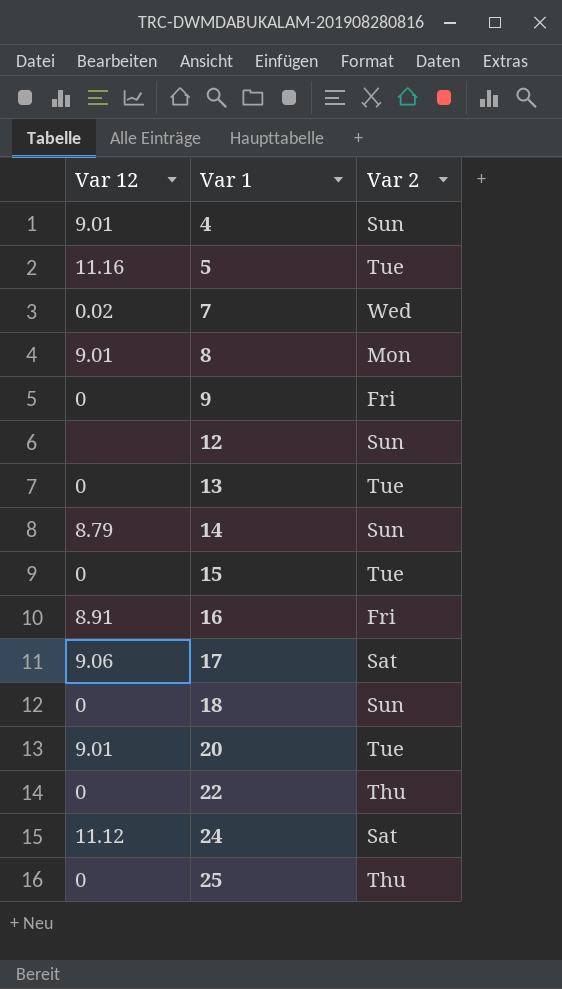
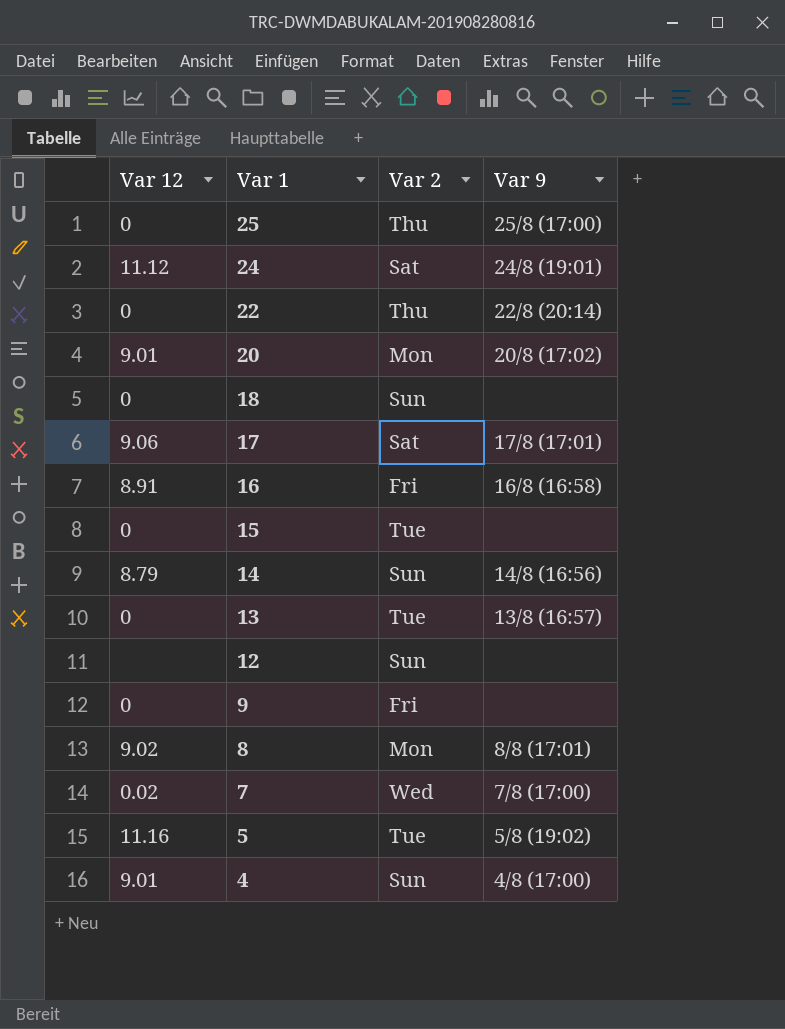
row order: Var 1 ascending -> Var 1 descending
column Var 9 | position: none -> 4
20 | Var 2: Tue -> Mon
8 | Var 12: 9.01 -> 9.02

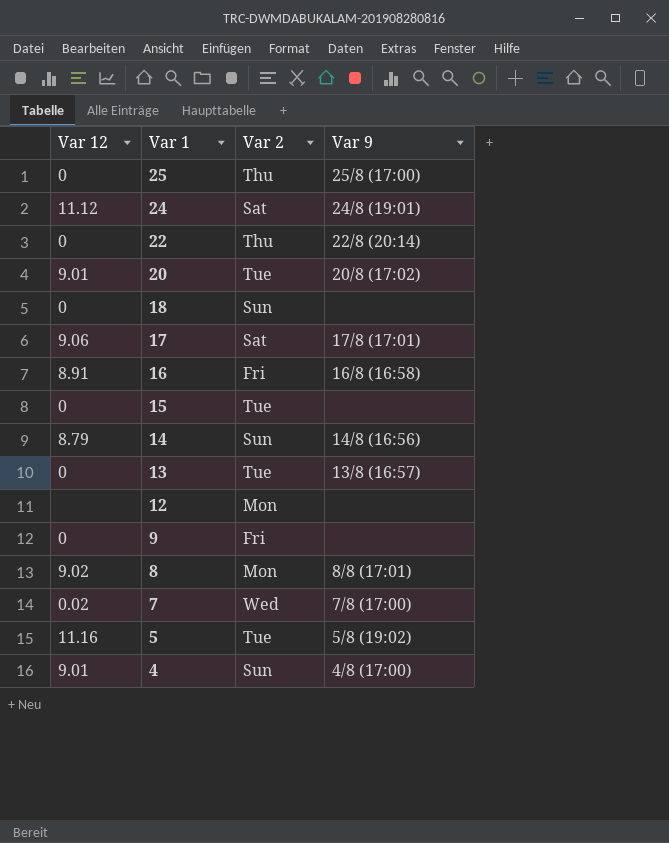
20 | Var 2: Mon -> Tue
12 | Var 2: Sun -> Mon

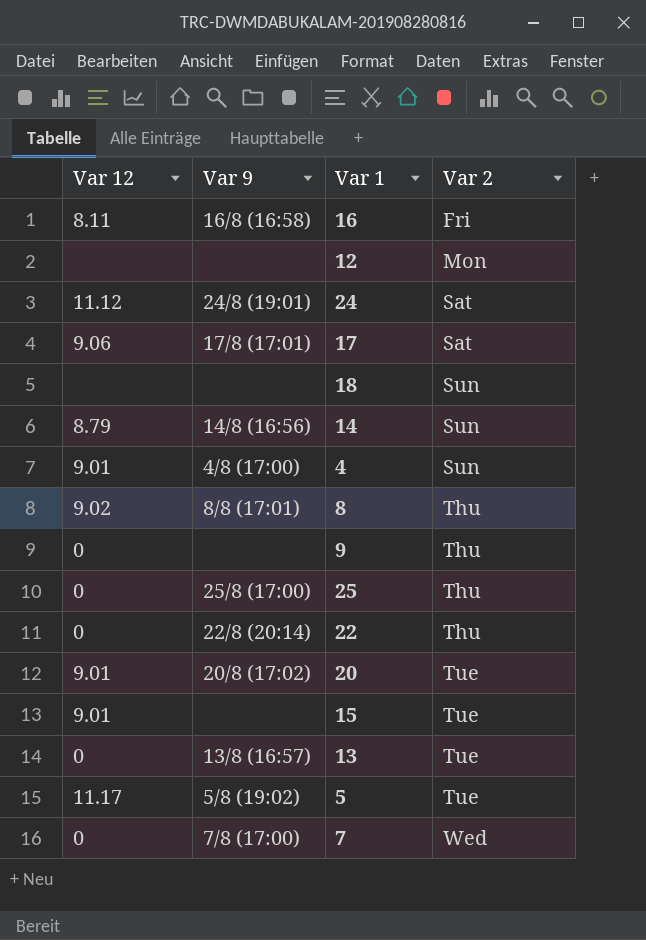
row order: Var 1 descending -> Var 2 ascending
column Var 9 | position: 4 -> 2
16 | Var 12: 8.91 -> 8.11
18 | Var 12: 0 -> none
8 | Var 2: Mon -> Thu
9 | Var 2: Fri -> Thu
15 | Var 12: 0 -> 9.01
5 | Var 12: 11.16 -> 11.17
7 | Var 12: 0.02 -> 0

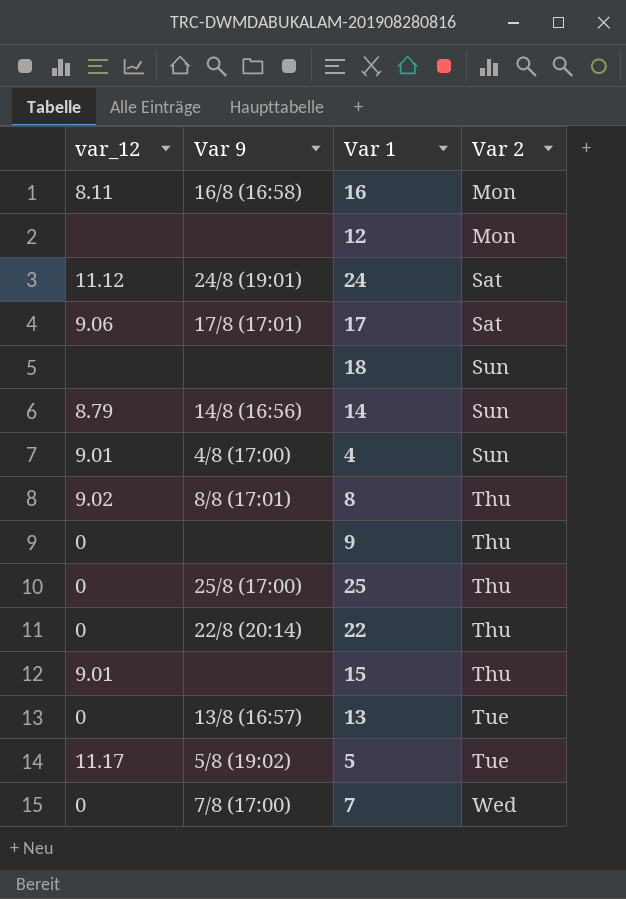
column name: Var 12 -> var_12
row 20: 9.01 | 20/8 (17:02) | Tue -> none
16 | Var 2: Fri -> Mon
15 | Var 2: Tue -> Thu

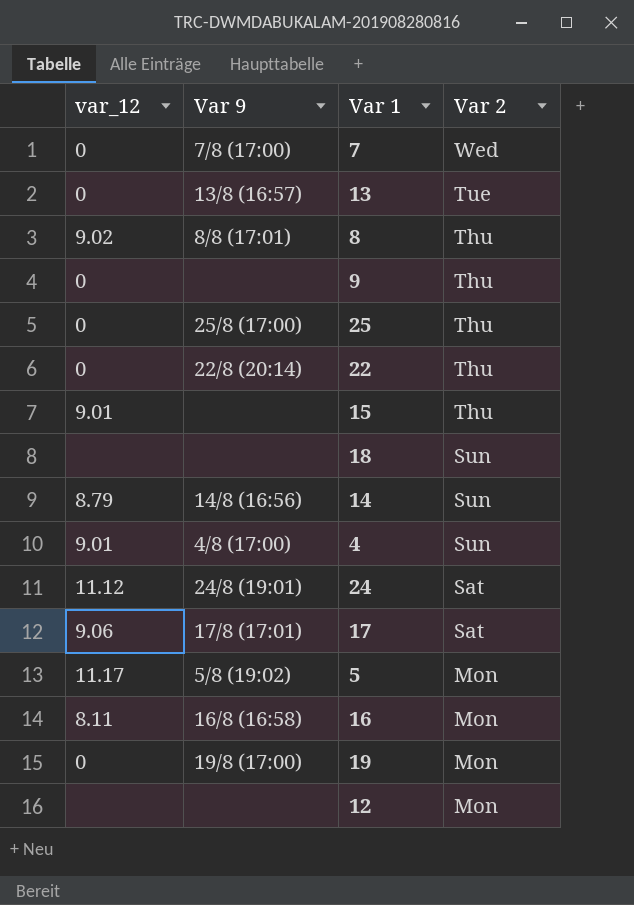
row order: Var 2 ascending -> Var 2 descending
5 | Var 2: Tue -> Mon
row 19: none -> 0 | 19/8 (17:00) | Mon

